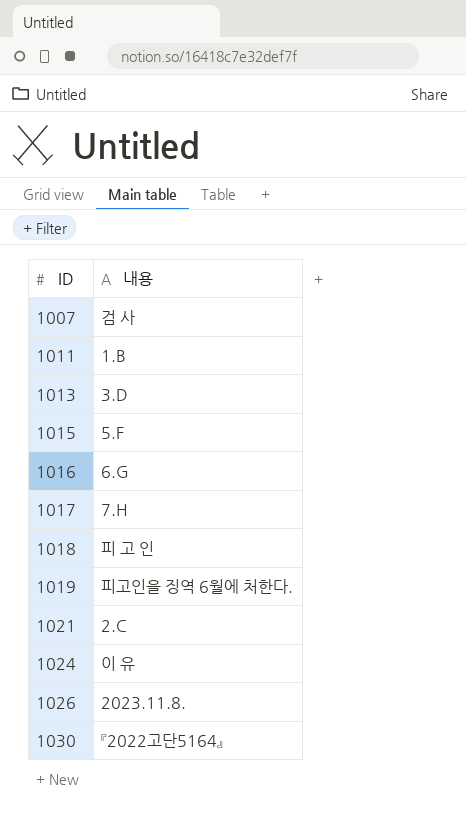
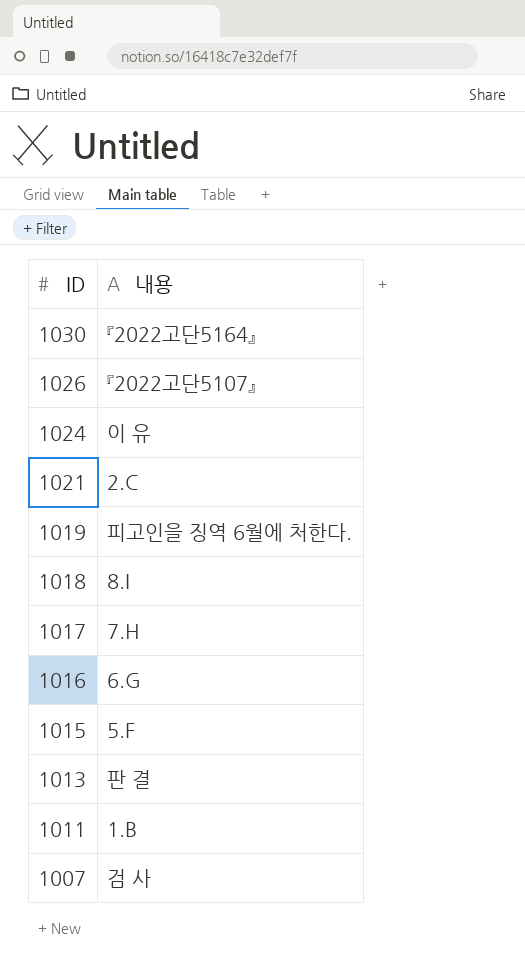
row order: ID ascending -> ID descending
1026 | 내용: 2023.11.8. -> 『2022고단5107』
1018 | 내용: 피 고 인 -> 8.I
1013 | 내용: 3.D -> 판 결

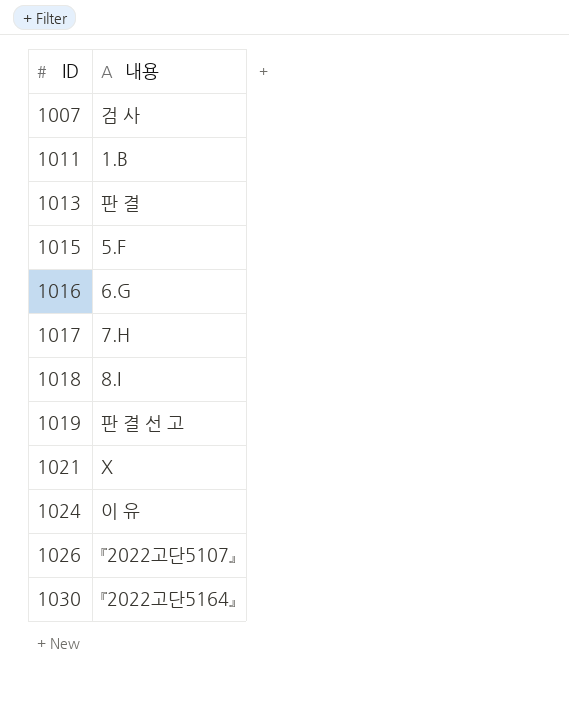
row order: ID descending -> ID ascending
1019 | 내용: 피고인을 징역 6월에 처한다. -> 판 결 선 고
1021 | 내용: 2.C -> X

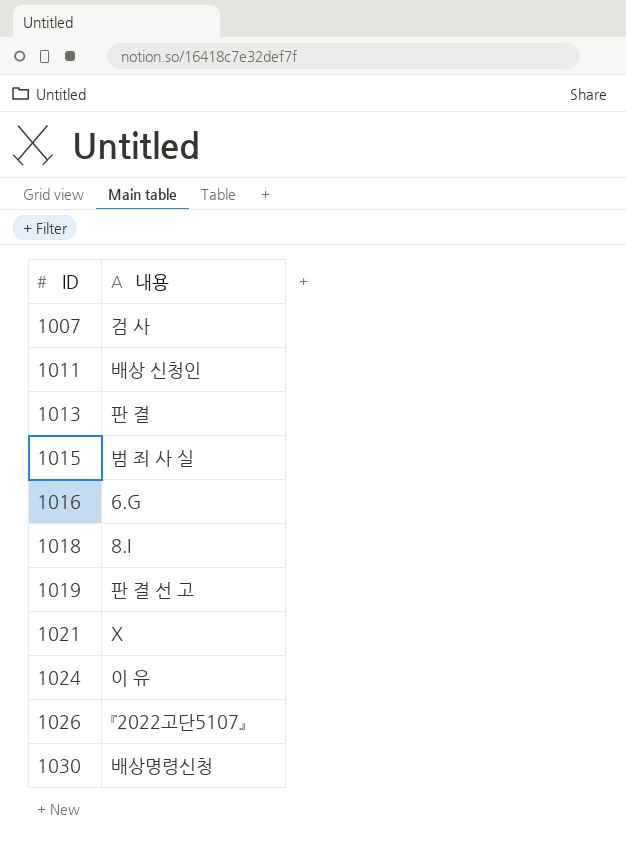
row 1017: 7.H -> none
1011 | 내용: 1.B -> 배상 신청인
1015 | 내용: 5.F -> 범 죄 사 실
1030 | 내용: 『2022고단5164』 -> 배상명령신청

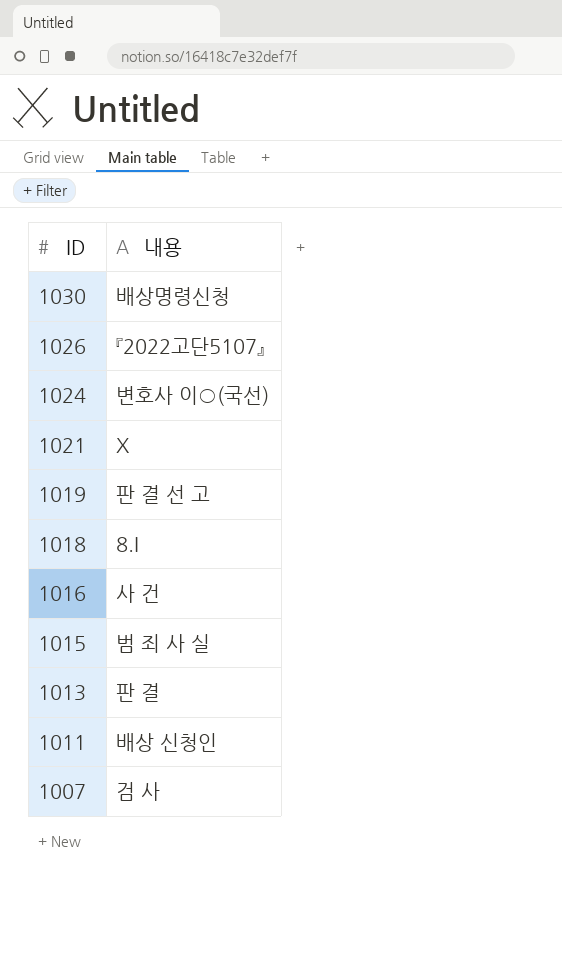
row order: ID ascending -> ID descending
1024 | 내용: 이 유 -> 변호사 이○(국선)
1016 | 내용: 6.G -> 사 건

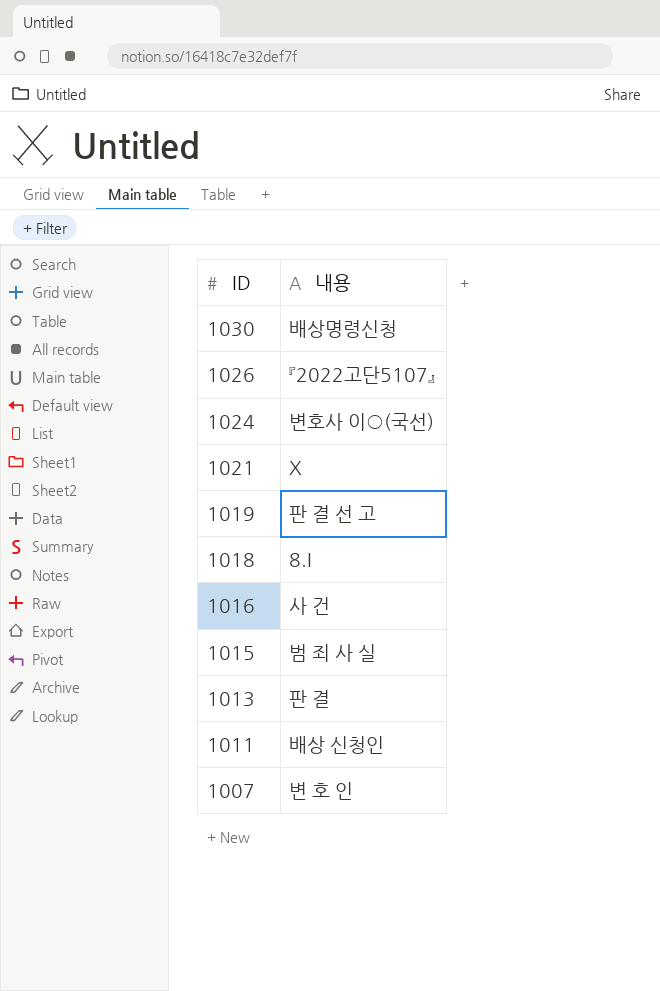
1007 | 내용: 검 사 -> 변 호 인

